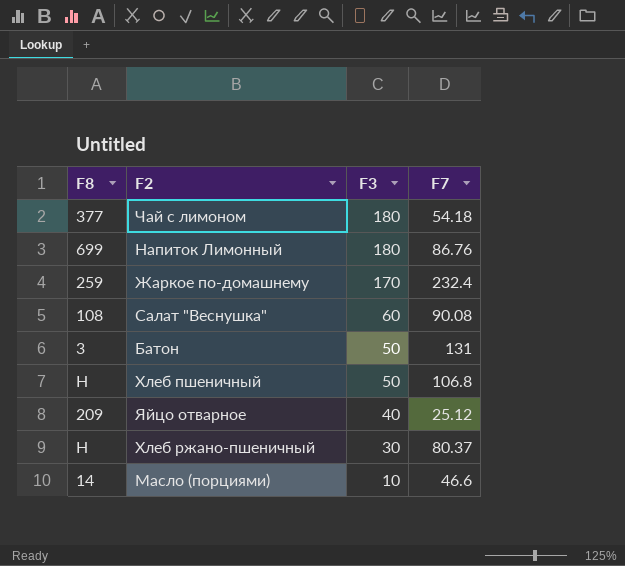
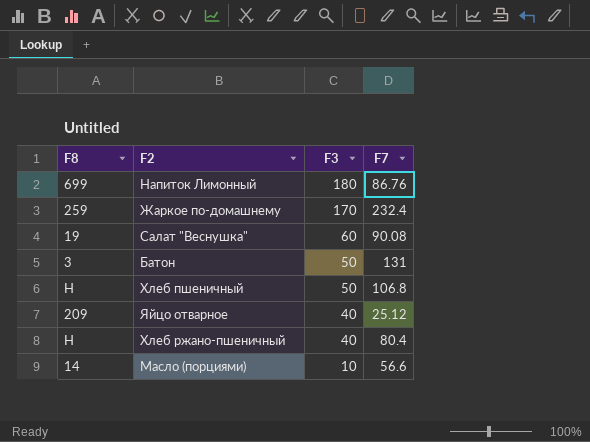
row Чай с лимоном: 377 | 180 | 54.18 -> none
Салат "Веснушка" | F8: 108 -> 19
Хлеб ржано-пшеничный | F3: 30 -> 40
Хлеб ржано-пшеничный | F7: 80.37 -> 80.4
Масло (порциями) | F7: 46.6 -> 56.6

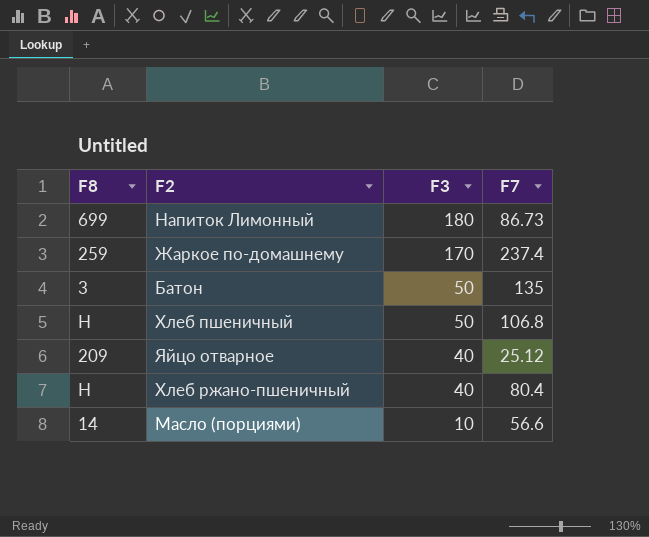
row Салат "Веснушка": 19 | 60 | 90.08 -> none
Напиток Лимонный | F7: 86.76 -> 86.73
Жаркое по-домашнему | F7: 232.4 -> 237.4
Батон | F7: 131 -> 135

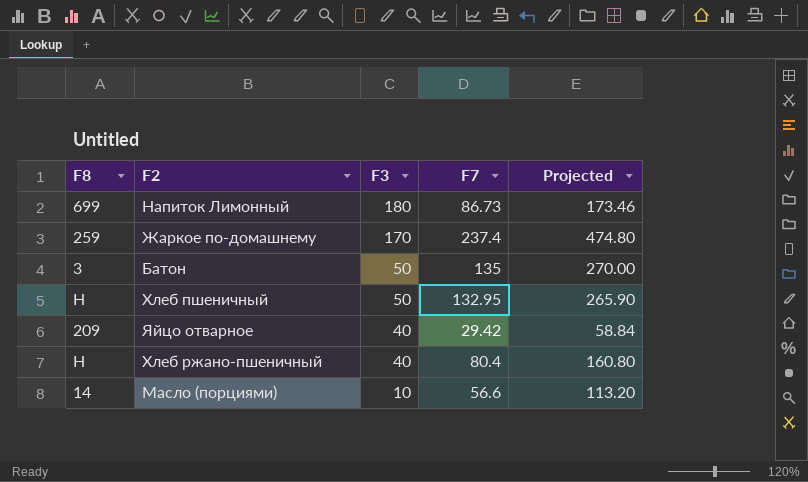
column Projected | formula: none -> [F7] * 2
Хлеб пшеничный | F7: 106.8 -> 132.95
Яйцо отварное | F7: 25.12 -> 29.42

